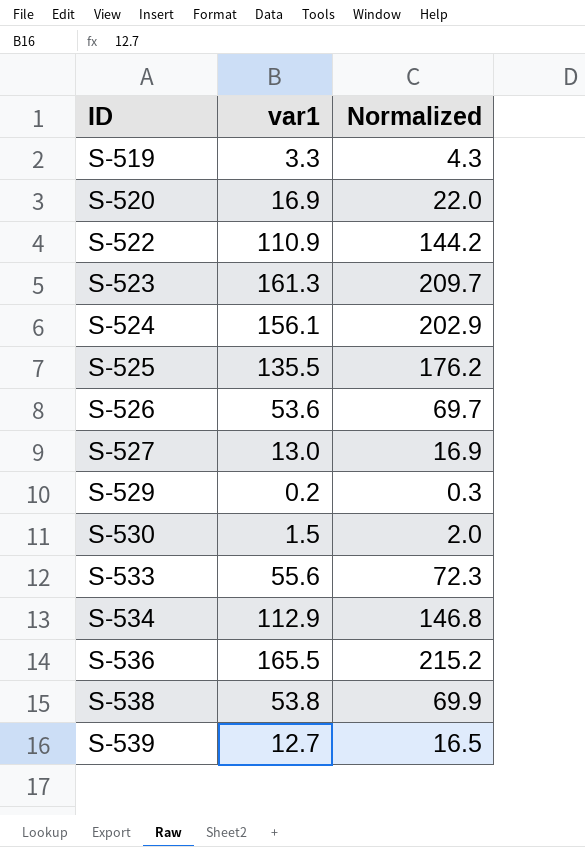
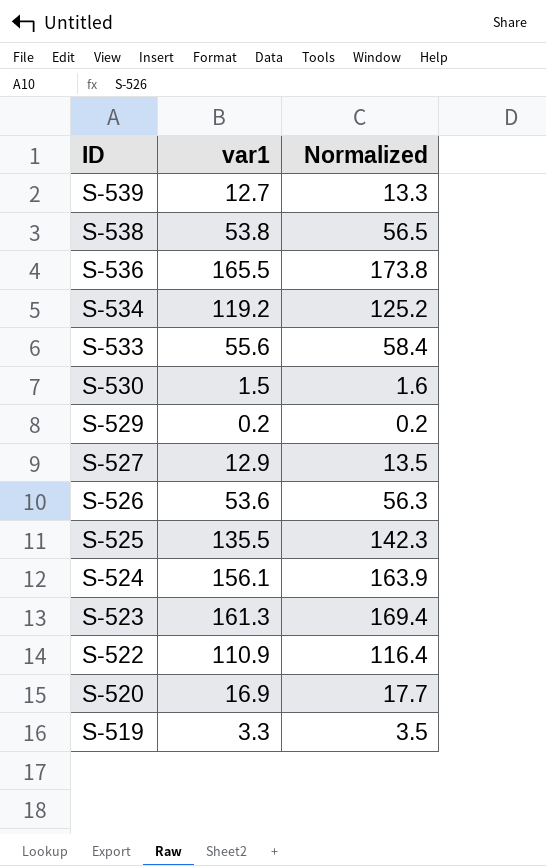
row order: ID ascending -> ID descending
column Normalized | formula: [var1] * 1.3 -> [var1] * 1.05
S-534 | var1: 112.9 -> 119.2
S-527 | var1: 13.0 -> 12.9

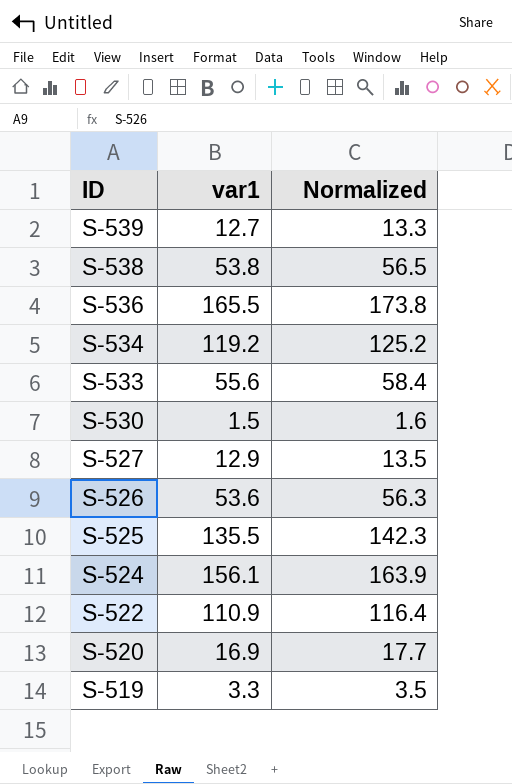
row S-529: 0.2 | 0.2 -> none
row S-523: 161.3 | 169.4 -> none

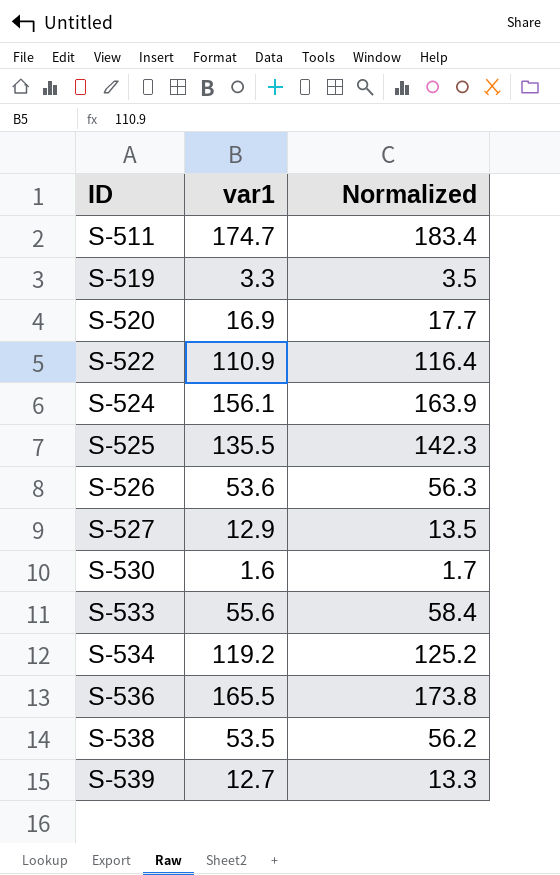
row order: ID descending -> ID ascending
row S-511: none -> 174.7 | 183.4
S-530 | var1: 1.5 -> 1.6
S-530 | Normalized: 1.6 -> 1.7
S-538 | var1: 53.8 -> 53.5
S-538 | Normalized: 56.5 -> 56.2

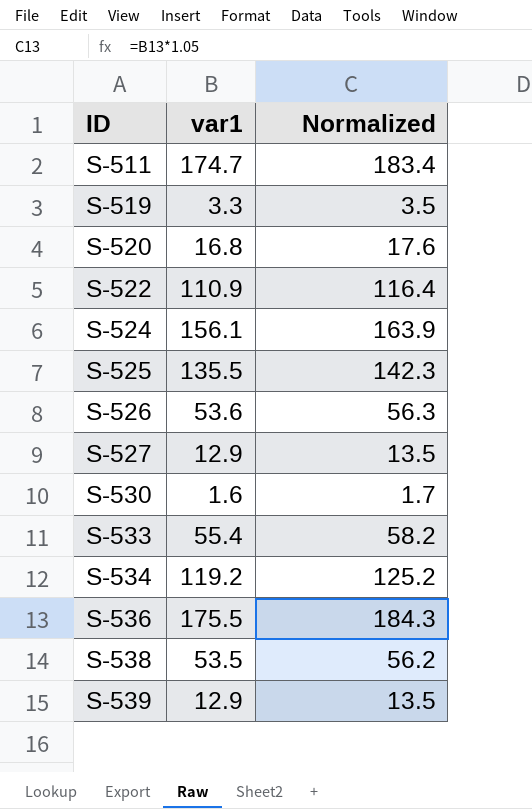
S-520 | var1: 16.9 -> 16.8
S-520 | Normalized: 17.7 -> 17.6
S-533 | var1: 55.6 -> 55.4
S-533 | Normalized: 58.4 -> 58.2
S-536 | var1: 165.5 -> 175.5
S-536 | Normalized: 173.8 -> 184.3
S-539 | var1: 12.7 -> 12.9
S-539 | Normalized: 13.3 -> 13.5

